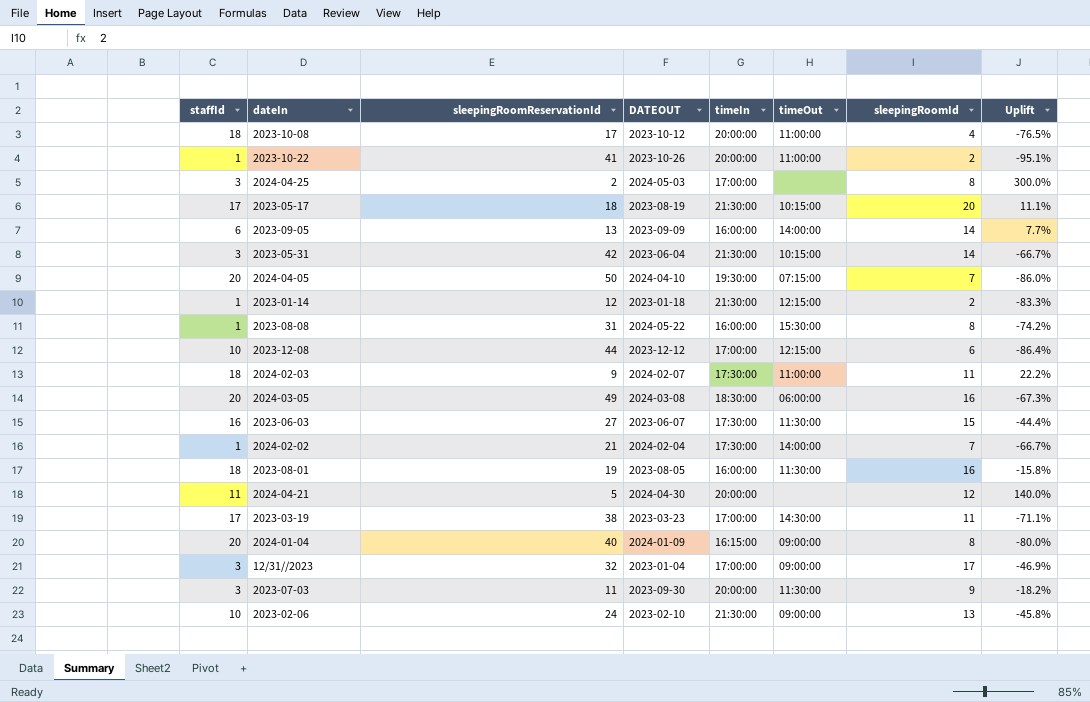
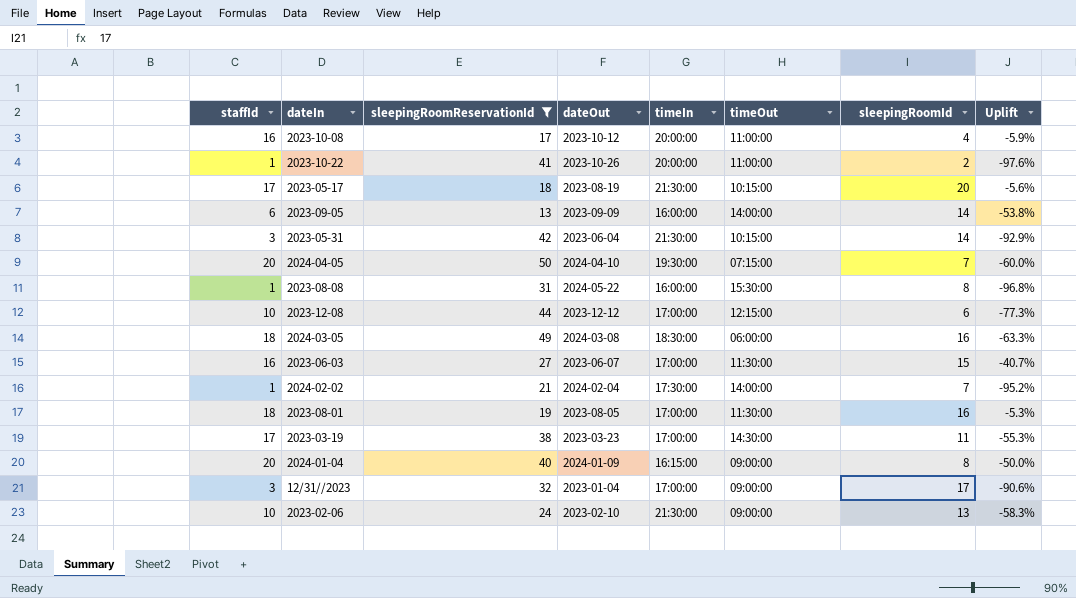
filter: none -> sleepingRoomReservationId >= 13
column name: DATEOUT -> dateOut
column Uplift | formula: ([sleepingRoomId] - [sleepingRoomReservationId]) / [sleepingRoomReservationId] -> ([staffId] - [sleepingRoomReservationId]) / [sleepingRoomReservationId]
2023-10-08 | staffId: 18 -> 16
2024-03-05 | staffId: 20 -> 18
2023-06-03 | timeIn: 17:30:00 -> 17:00:00
2023-08-01 | timeIn: 16:00:00 -> 17:00:00

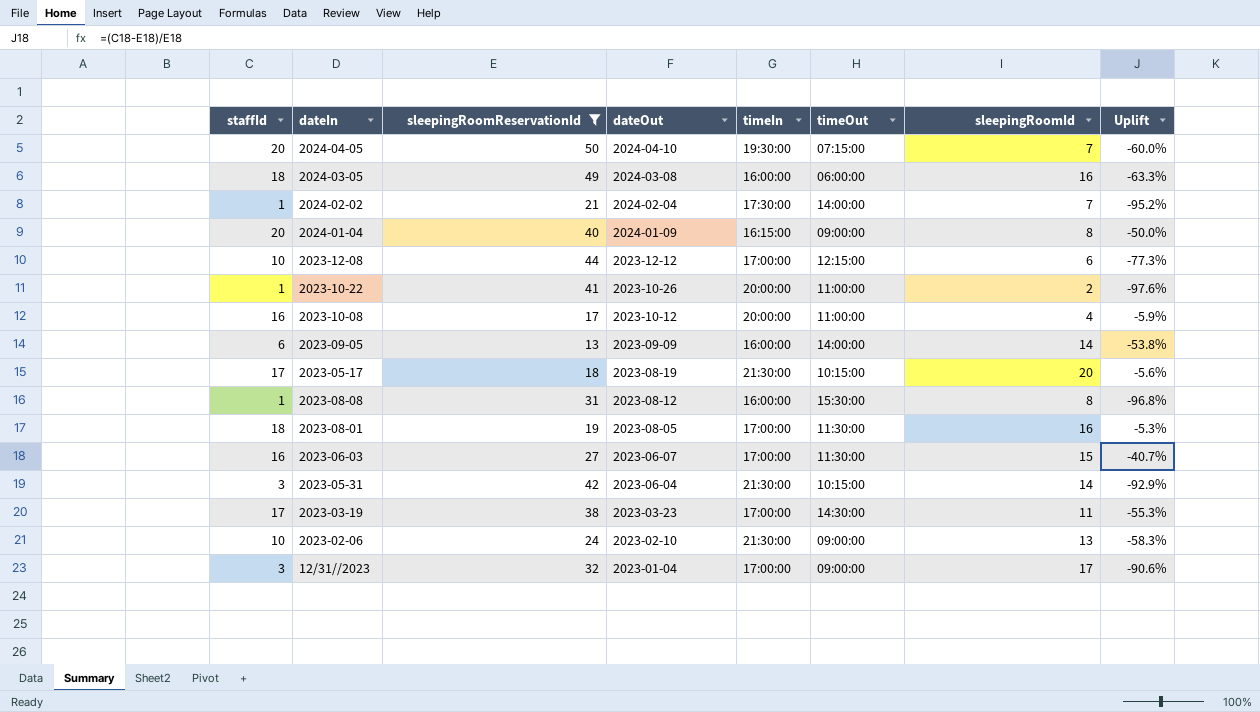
row order: none -> dateOut descending
2024-03-05 | timeIn: 18:30:00 -> 16:00:00
2023-08-08 | dateOut: 2024-05-22 -> 2023-08-12

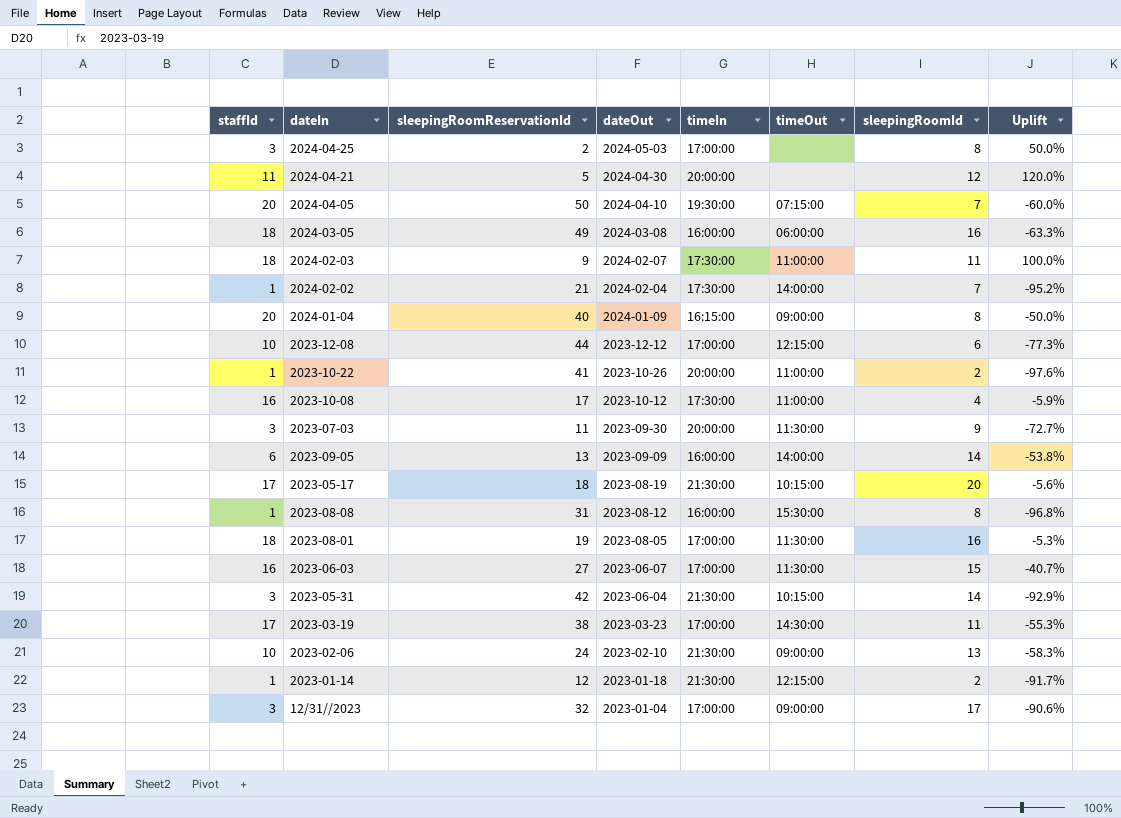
filter: sleepingRoomReservationId >= 13 -> none
2023-10-08 | timeIn: 20:00:00 -> 17:30:00

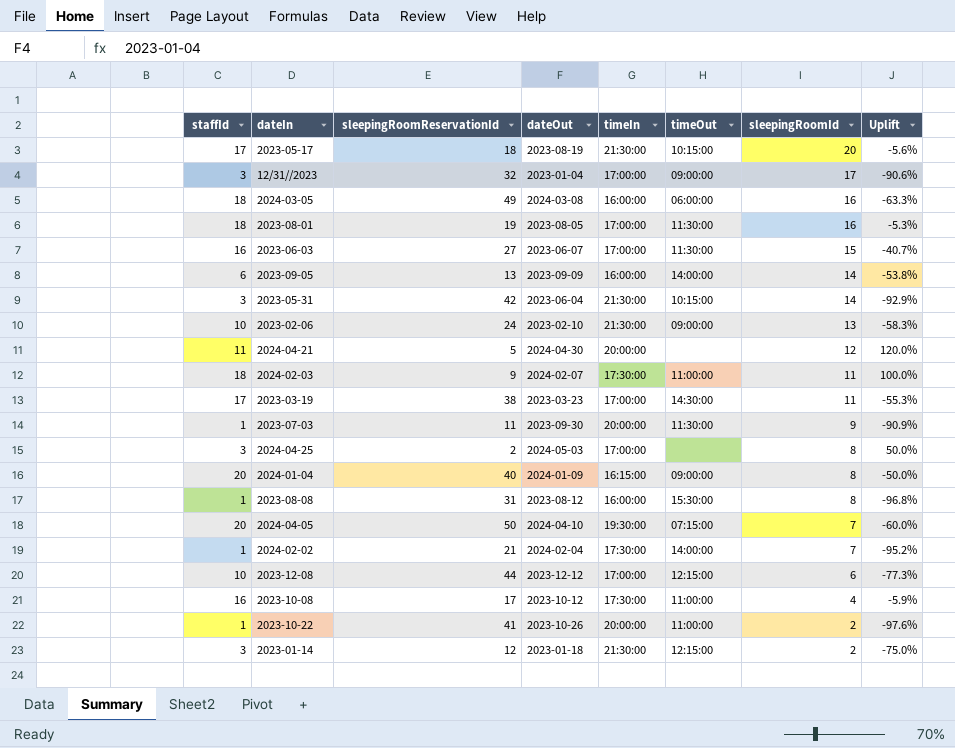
row order: dateOut descending -> sleepingRoomId descending
2023-07-03 | staffId: 3 -> 1
2023-07-03 | Uplift: -72.7% -> -90.9%
2023-01-14 | staffId: 1 -> 3
2023-01-14 | Uplift: -91.7% -> -75.0%

